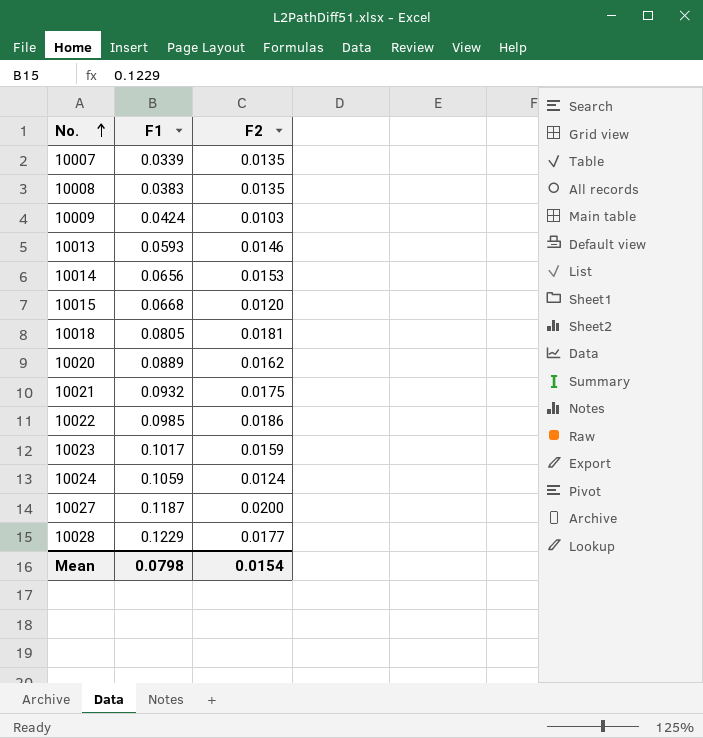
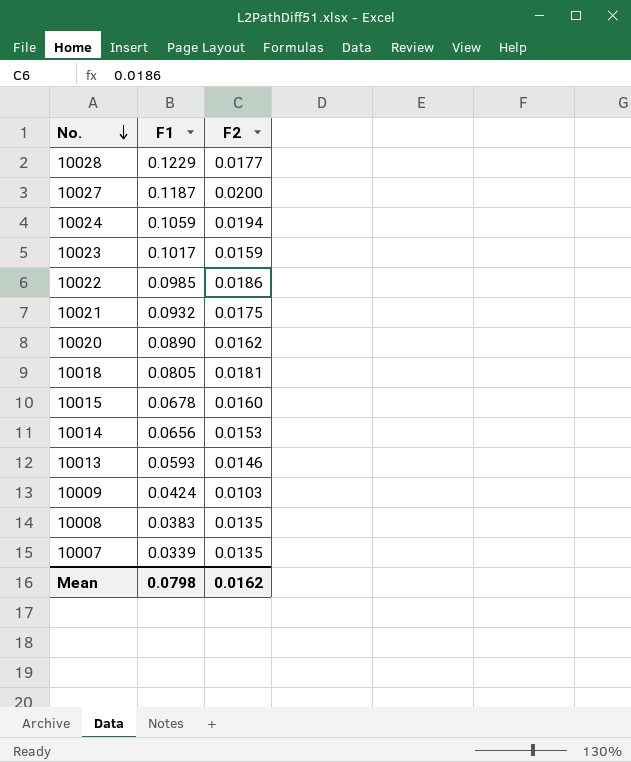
row order: No. ascending -> No. descending
10024 | F2: 0.0124 -> 0.0194
10020 | F1: 0.0889 -> 0.0890
10015 | F1: 0.0668 -> 0.0678
10015 | F2: 0.0120 -> 0.0160
Mean | F2: 0.0154 -> 0.0162

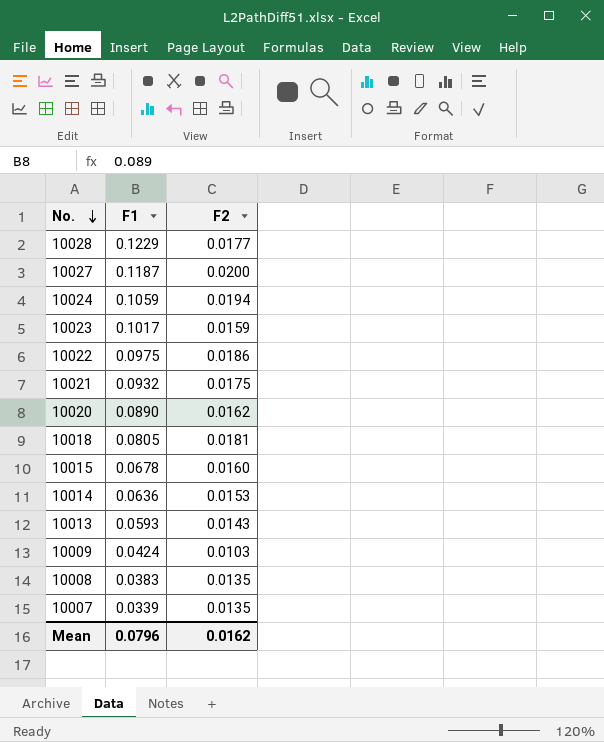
10022 | F1: 0.0985 -> 0.0975
10014 | F1: 0.0656 -> 0.0636
10013 | F2: 0.0146 -> 0.0143
Mean | F1: 0.0798 -> 0.0796

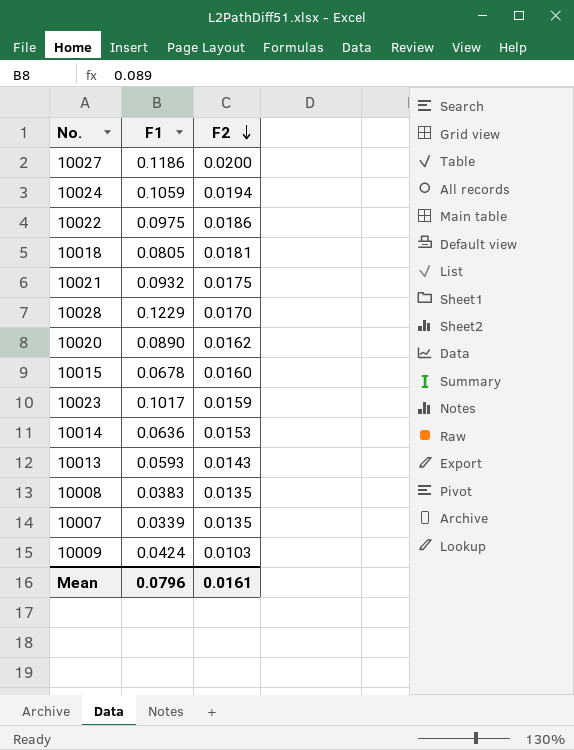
row order: No. descending -> F2 descending
10027 | F1: 0.1187 -> 0.1186
10028 | F2: 0.0177 -> 0.0170
Mean | F2: 0.0162 -> 0.0161

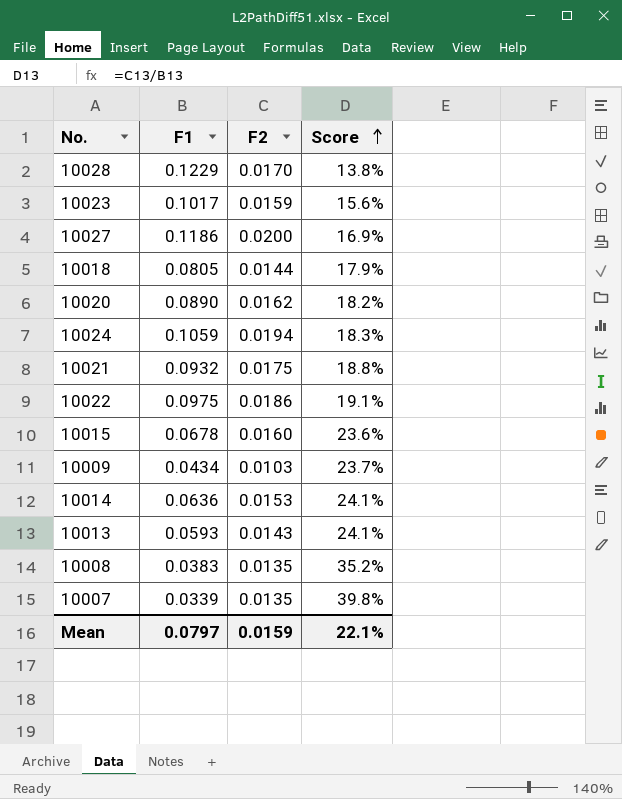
row order: F2 descending -> Score ascending
column Score | formula: none -> [F2] / [F1]
10018 | F2: 0.0181 -> 0.0144
10009 | F1: 0.0424 -> 0.0434
Mean | F1: 0.0796 -> 0.0797
Mean | F2: 0.0161 -> 0.0159

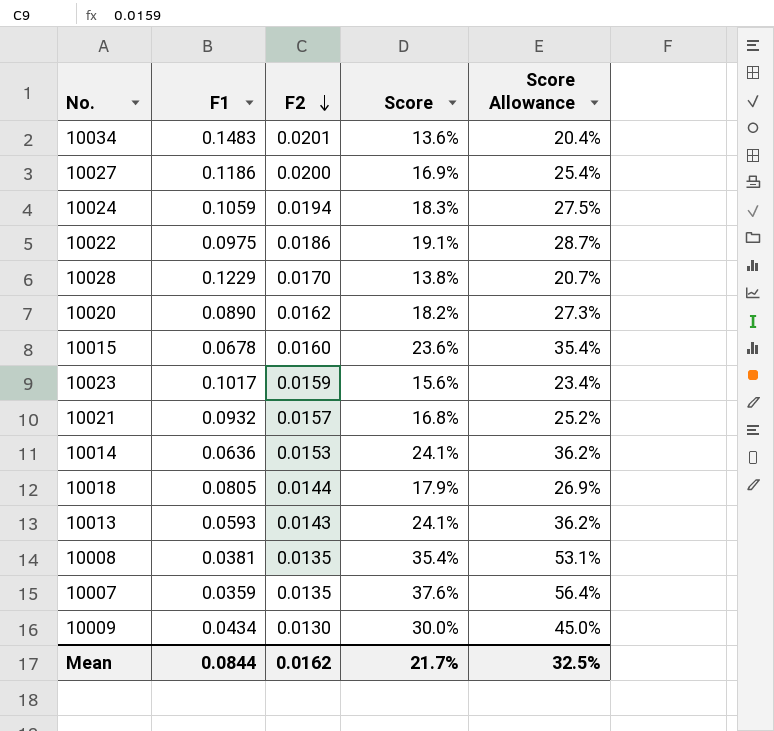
row order: Score ascending -> F2 descending
column Score Allowance | formula: none -> [Score] * 1.5
row 10034: none -> 0.1483 | 0.0201 | 13.6% | 20.4%
10021 | F2: 0.0175 -> 0.0157
10021 | Score: 18.8% -> 16.8%
10008 | F1: 0.0383 -> 0.0381
10008 | Score: 35.2% -> 35.4%
10007 | F1: 0.0339 -> 0.0359
10007 | Score: 39.8% -> 37.6%
10009 | F2: 0.0103 -> 0.0130
10009 | Score: 23.7% -> 30.0%
Mean | F1: 0.0797 -> 0.0844
Mean | F2: 0.0159 -> 0.0162
Mean | Score: 22.1% -> 21.7%

